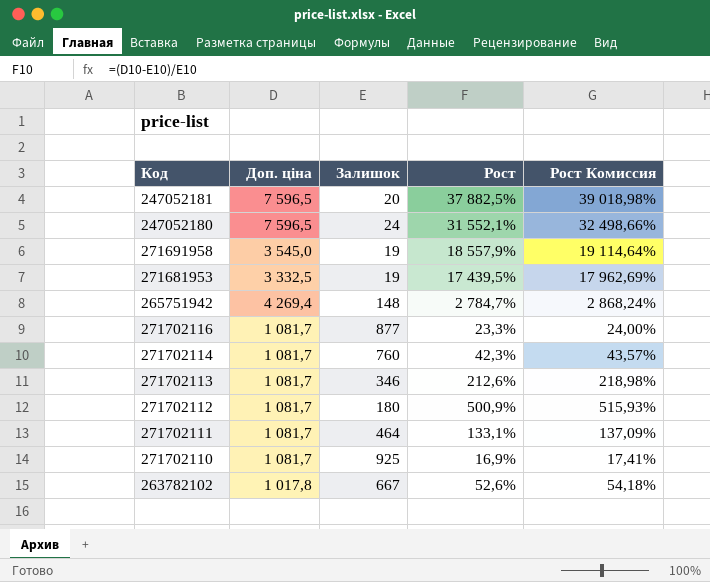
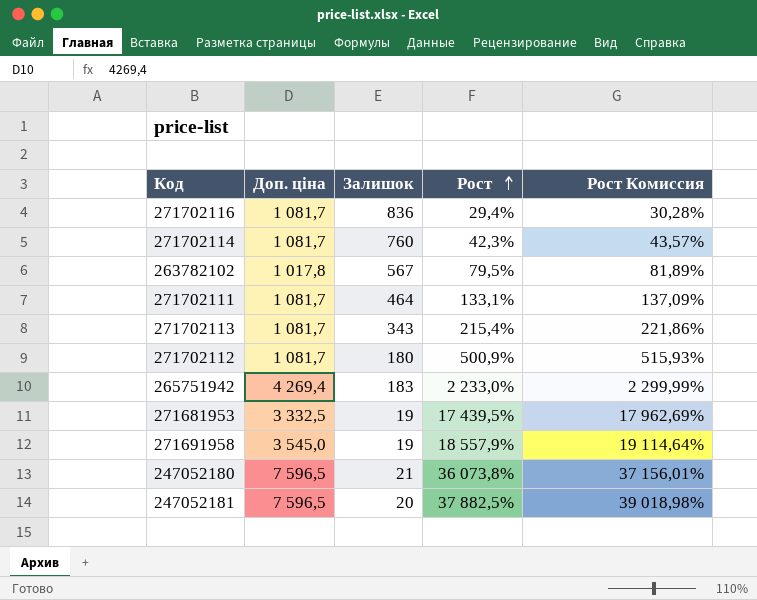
row order: none -> Рост ascending
row 271702110: 1 081,7 | 925 | 16,9% | 17,41% -> none
271702116 | Залишок: 877 -> 836
271702116 | Рост: 23,3% -> 29,4%
271702116 | Рост Комиссия: 24,00% -> 30,28%
263782102 | Залишок: 667 -> 567
263782102 | Рост: 52,6% -> 79,5%
263782102 | Рост Комиссия: 54,18% -> 81,89%
271702113 | Залишок: 346 -> 343
271702113 | Рост: 212,6% -> 215,4%
271702113 | Рост Комиссия: 218,98% -> 221,86%
265751942 | Залишок: 148 -> 183
265751942 | Рост: 2 784,7% -> 2 233,0%
265751942 | Рост Комиссия: 2 868,24% -> 2 299,99%
247052180 | Залишок: 24 -> 21
247052180 | Рост: 31 552,1% -> 36 073,8%
247052180 | Рост Комиссия: 32 498,66% -> 37 156,01%

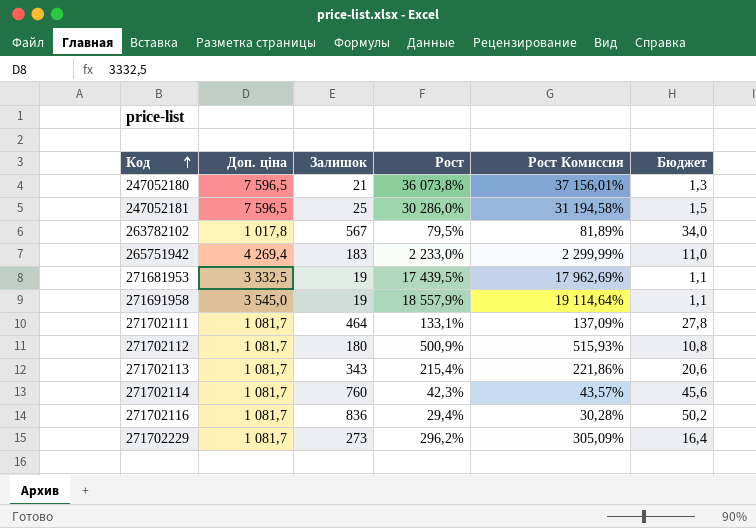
row order: Рост ascending -> Код ascending
column Бюджет | formula: none -> [Залишок] * 0,06
247052181 | Залишок: 20 -> 25
247052181 | Рост: 37 882,5% -> 30 286,0%
247052181 | Рост Комиссия: 39 018,98% -> 31 194,58%
row 271702229: none -> 1 081,7 | 273 | 296,2% | 305,09% | 16,4

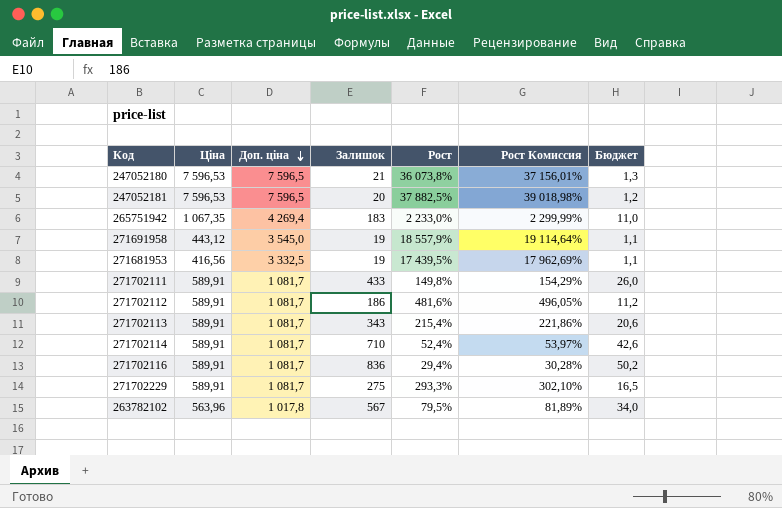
row order: Код ascending -> Доп. ціна descending
column Ціна | position: none -> 2
247052181 | Залишок: 25 -> 20
247052181 | Рост: 30 286,0% -> 37 882,5%
247052181 | Рост Комиссия: 31 194,58% -> 39 018,98%
247052181 | Бюджет: 1,5 -> 1,2
271702111 | Залишок: 464 -> 433
271702111 | Рост: 133,1% -> 149,8%
271702111 | Рост Комиссия: 137,09% -> 154,29%
271702111 | Бюджет: 27,8 -> 26,0
271702112 | Залишок: 180 -> 186
271702112 | Рост: 500,9% -> 481,6%
271702112 | Рост Комиссия: 515,93% -> 496,05%
271702112 | Бюджет: 10,8 -> 11,2
271702114 | Залишок: 760 -> 710
271702114 | Рост: 42,3% -> 52,4%
271702114 | Рост Комиссия: 43,57% -> 53,97%
271702114 | Бюджет: 45,6 -> 42,6
271702229 | Залишок: 273 -> 275
271702229 | Рост: 296,2% -> 293,3%
271702229 | Рост Комиссия: 305,09% -> 302,10%
271702229 | Бюджет: 16,4 -> 16,5

